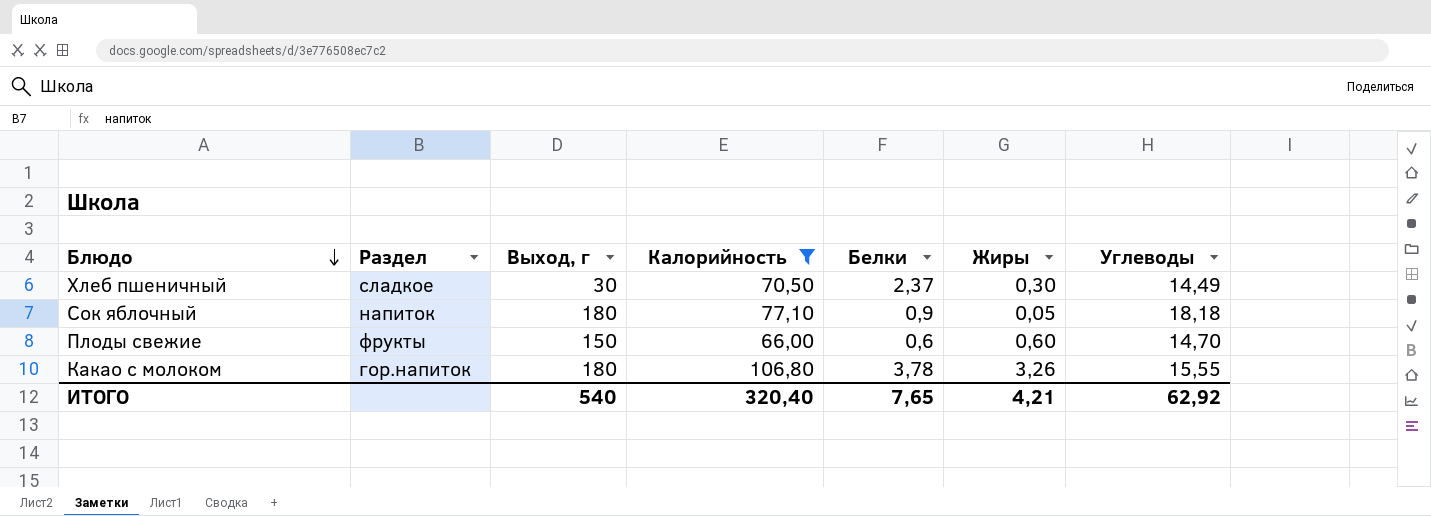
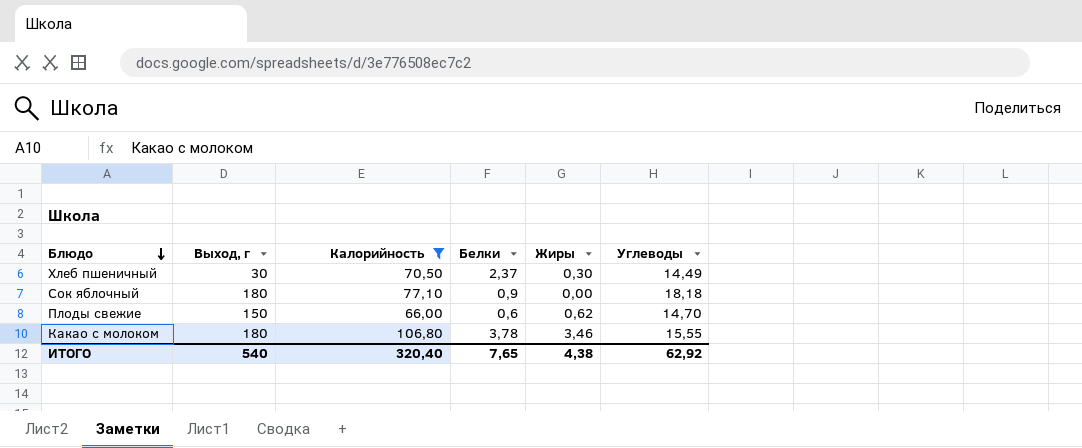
column Раздел | position: 2 -> none
Сок яблочный | Жиры: 0,05 -> 0,00
Плоды свежие | Жиры: 0,60 -> 0,62
Какао с молоком | Жиры: 3,26 -> 3,46
ИТОГО | Жиры: 4,21 -> 4,38

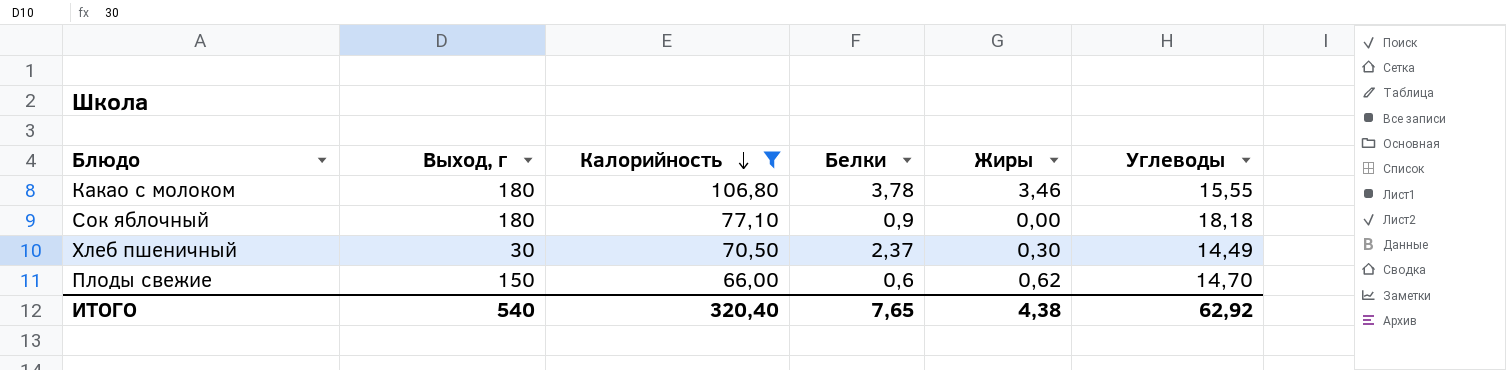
row order: Блюдо descending -> Калорийность descending

